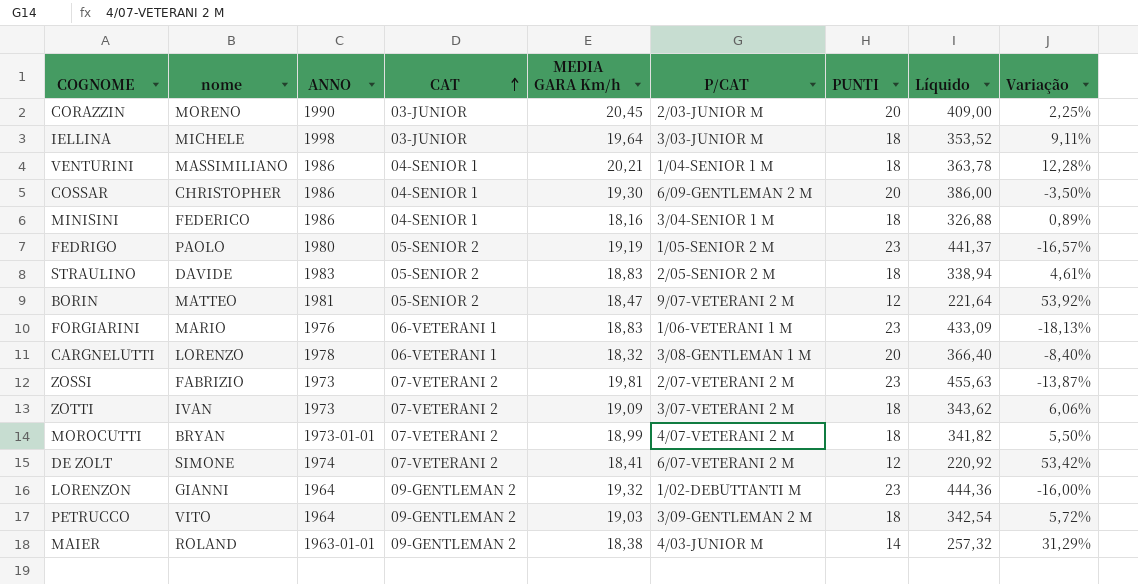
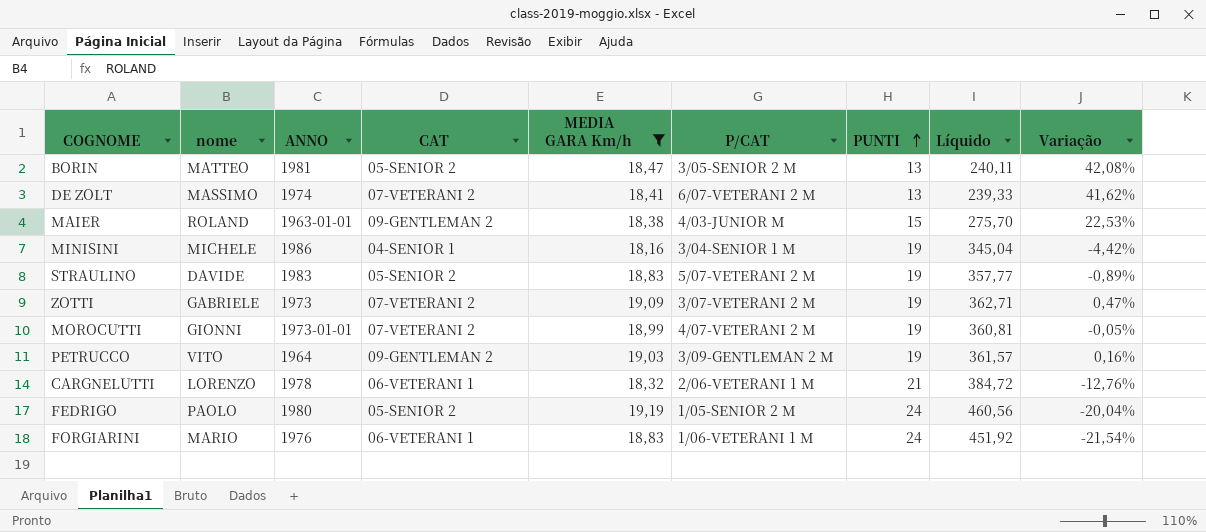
filter: none -> MEDIA GARA Km/h <= 19,19
row order: CAT ascending -> PUNTI ascending
BORIN | P/CAT: 9/07-VETERANI 2 M -> 3/05-SENIOR 2 M
BORIN | PUNTI: 12 -> 13
BORIN | Líquido: 221,64 -> 240,11
BORIN | Variação: 53,92% -> 42,08%
DE ZOLT | nome: SIMONE -> MASSIMO
DE ZOLT | PUNTI: 12 -> 13
DE ZOLT | Líquido: 220,92 -> 239,33
DE ZOLT | Variação: 53,42% -> 41,62%
MAIER | PUNTI: 14 -> 15
MAIER | Líquido: 257,32 -> 275,70
MAIER | Variação: 31,29% -> 22,53%
MINISINI | nome: FEDERICO -> MICHELE
MINISINI | PUNTI: 18 -> 19
MINISINI | Líquido: 326,88 -> 345,04
MINISINI | Variação: 0,89% -> -4,42%
STRAULINO | P/CAT: 2/05-SENIOR 2 M -> 5/07-VETERANI 2 M
STRAULINO | PUNTI: 18 -> 19
STRAULINO | Líquido: 338,94 -> 357,77
STRAULINO | Variação: 4,61% -> -0,89%
ZOTTI | nome: IVAN -> GABRIELE
ZOTTI | PUNTI: 18 -> 19
ZOTTI | Líquido: 343,62 -> 362,71
ZOTTI | Variação: 6,06% -> 0,47%
MOROCUTTI | nome: BRYAN -> GIONNI
MOROCUTTI | PUNTI: 18 -> 19
MOROCUTTI | Líquido: 341,82 -> 360,81
MOROCUTTI | Variação: 5,50% -> -0,05%
PETRUCCO | PUNTI: 18 -> 19
PETRUCCO | Líquido: 342,54 -> 361,57
PETRUCCO | Variação: 5,72% -> 0,16%
CARGNELUTTI | P/CAT: 3/08-GENTLEMAN 1 M -> 2/06-VETERANI 1 M
CARGNELUTTI | PUNTI: 20 -> 21
CARGNELUTTI | Líquido: 366,40 -> 384,72
CARGNELUTTI | Variação: -8,40% -> -12,76%
FEDRIGO | PUNTI: 23 -> 24
FEDRIGO | Líquido: 441,37 -> 460,56
FEDRIGO | Variação: -16,57% -> -20,04%
FORGIARINI | PUNTI: 23 -> 24
FORGIARINI | Líquido: 433,09 -> 451,92
FORGIARINI | Variação: -18,13% -> -21,54%

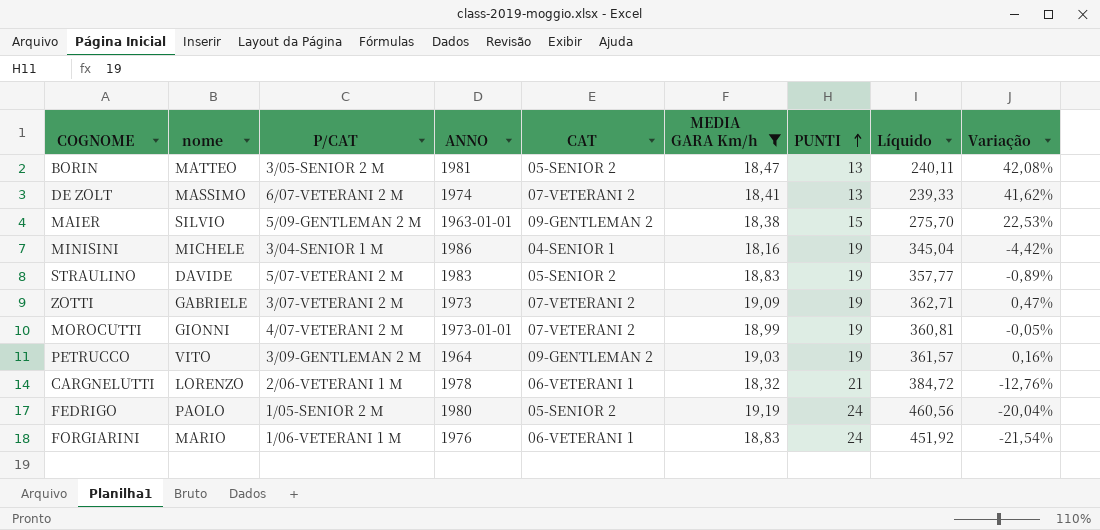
column P/CAT | position: 6 -> 3
MAIER | nome: ROLAND -> SILVIO
MAIER | P/CAT: 4/03-JUNIOR M -> 5/09-GENTLEMAN 2 M

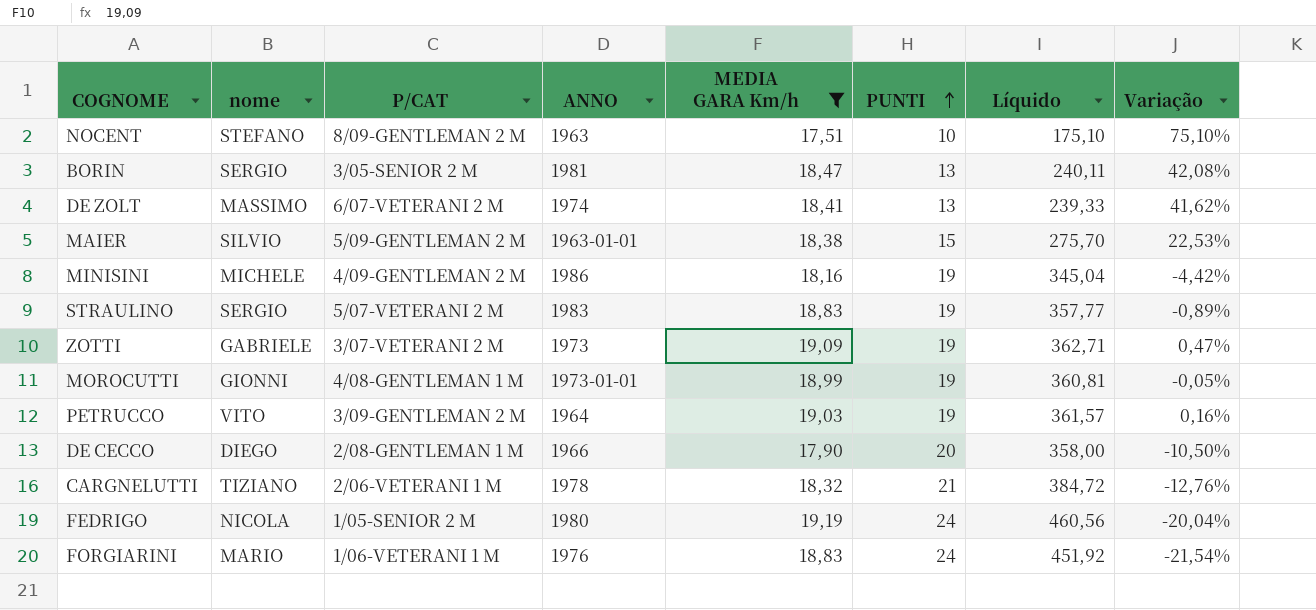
column CAT | position: 5 -> none
row NOCENT: none -> STEFANO | 8/09-GENTLEMAN 2 M | 1963 | 17,51 | 10 | 175,10 | 75,10%
BORIN | nome: MATTEO -> SERGIO
MINISINI | P/CAT: 3/04-SENIOR 1 M -> 4/09-GENTLEMAN 2 M
STRAULINO | nome: DAVIDE -> SERGIO
MOROCUTTI | P/CAT: 4/07-VETERANI 2 M -> 4/08-GENTLEMAN 1 M
row DE CECCO: none -> DIEGO | 2/08-GENTLEMAN 1 M | 1966 | 17,90 | 20 | 358,00 | -10,50%
CARGNELUTTI | nome: LORENZO -> TIZIANO
FEDRIGO | nome: PAOLO -> NICOLA

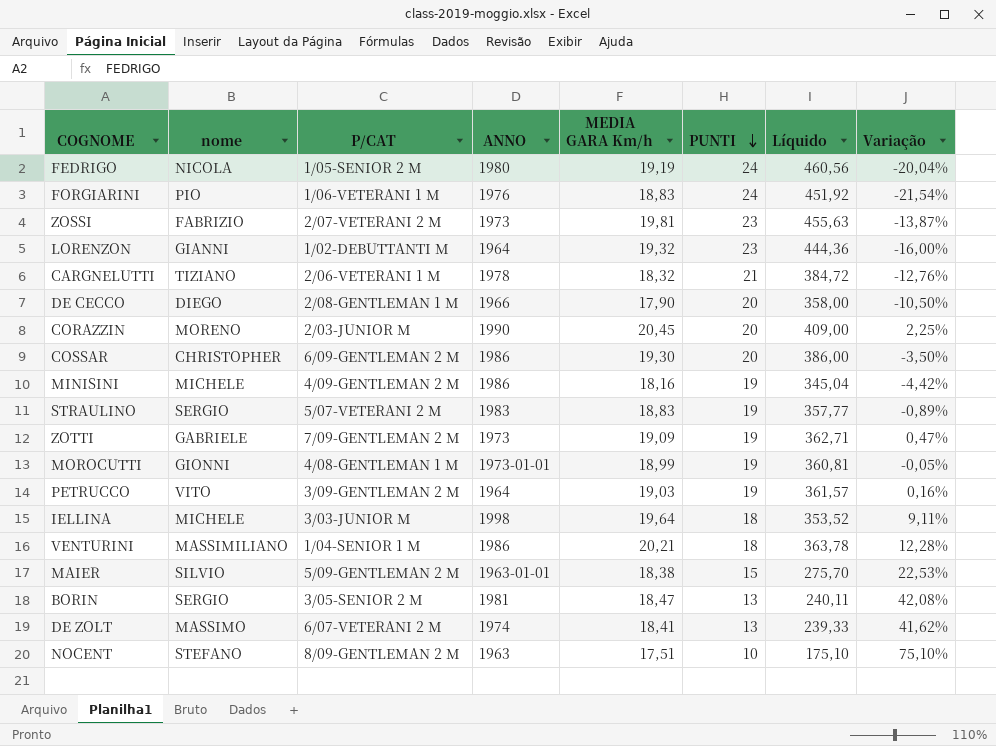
filter: MEDIA GARA Km/h <= 19,19 -> none
row order: PUNTI ascending -> PUNTI descending
FORGIARINI | nome: MARIO -> PIO
ZOTTI | P/CAT: 3/07-VETERANI 2 M -> 7/09-GENTLEMAN 2 M

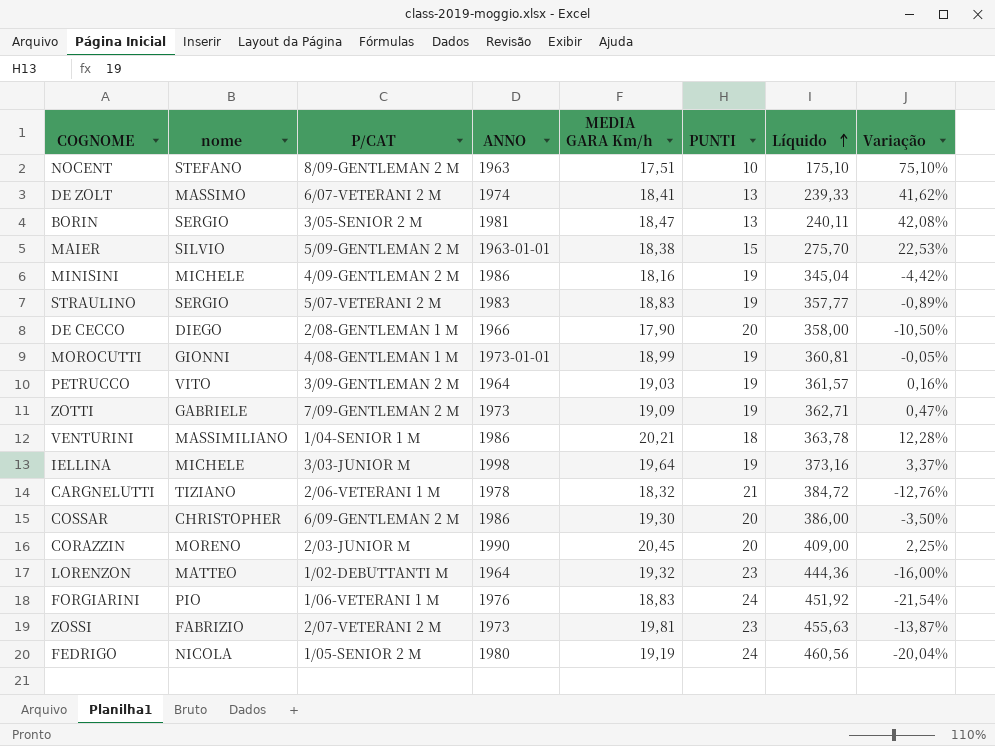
row order: PUNTI descending -> Líquido ascending
IELLINA | PUNTI: 18 -> 19
IELLINA | Líquido: 353,52 -> 373,16
IELLINA | Variação: 9,11% -> 3,37%
LORENZON | nome: GIANNI -> MATTEO

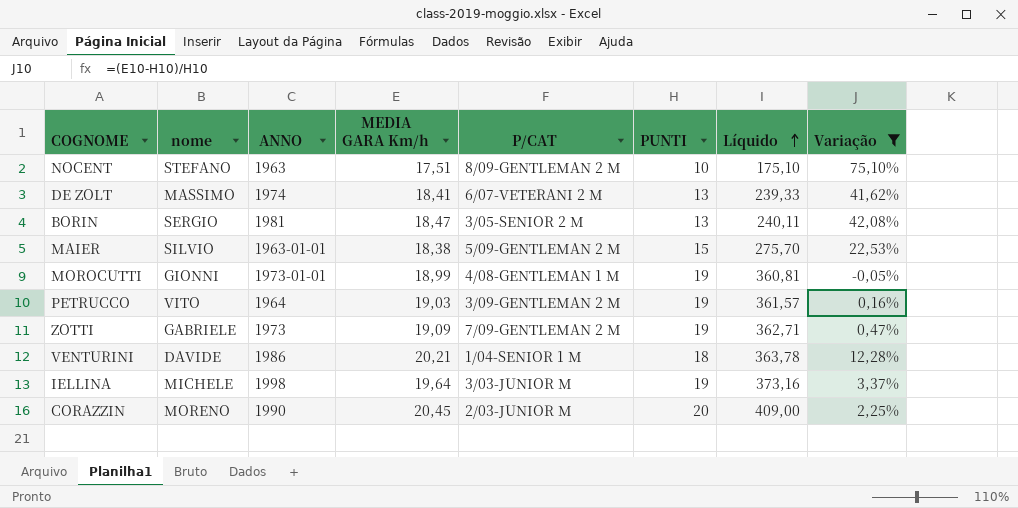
filter: none -> Variação >= -0,05%
column P/CAT | position: 3 -> 5
VENTURINI | nome: MASSIMILIANO -> DAVIDE

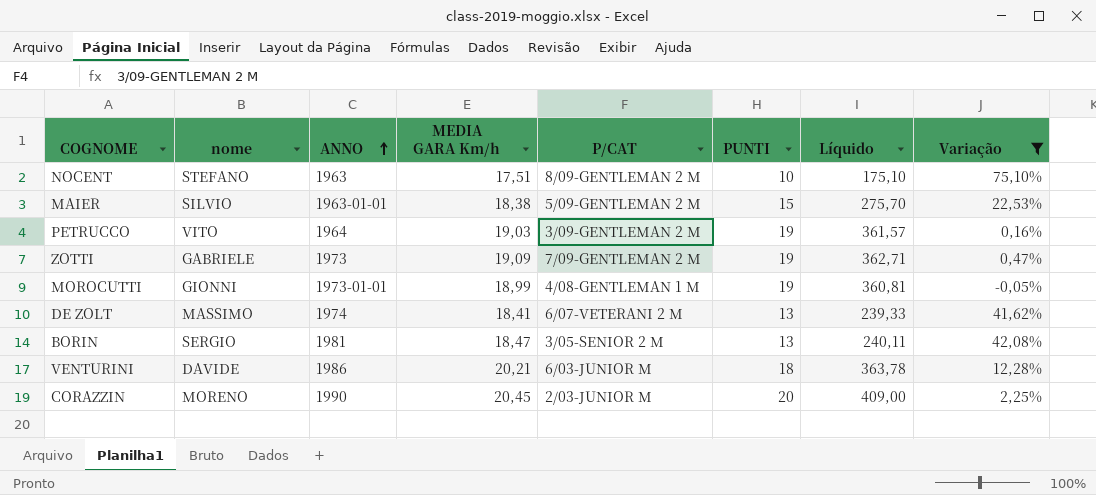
row order: Líquido ascending -> ANNO ascending
row IELLINA: MICHELE | 1998 | 19,64 | 3/03-JUNIOR M | 19 | 373,16 | 3,37% -> none
VENTURINI | P/CAT: 1/04-SENIOR 1 M -> 6/03-JUNIOR M

